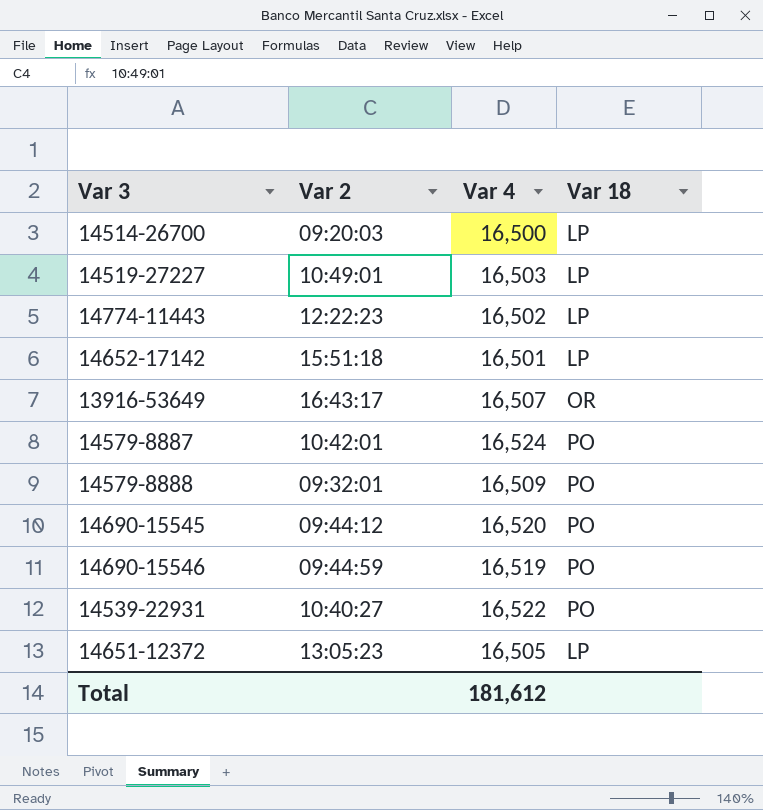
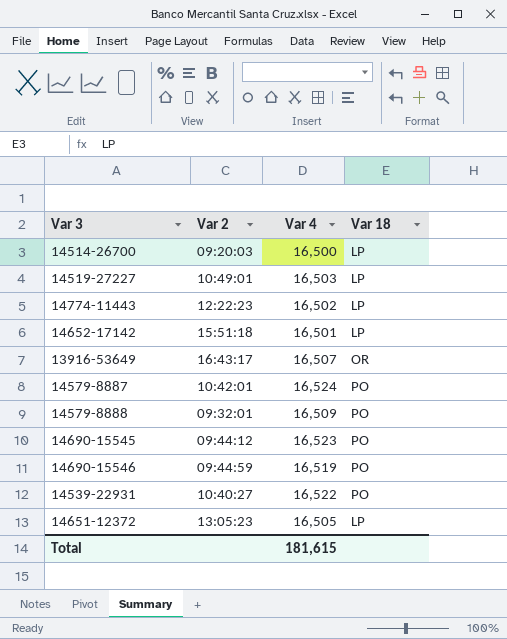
14690-15545 | Var 4: 16,520 -> 16,523
Total | Var 4: 181,612 -> 181,615

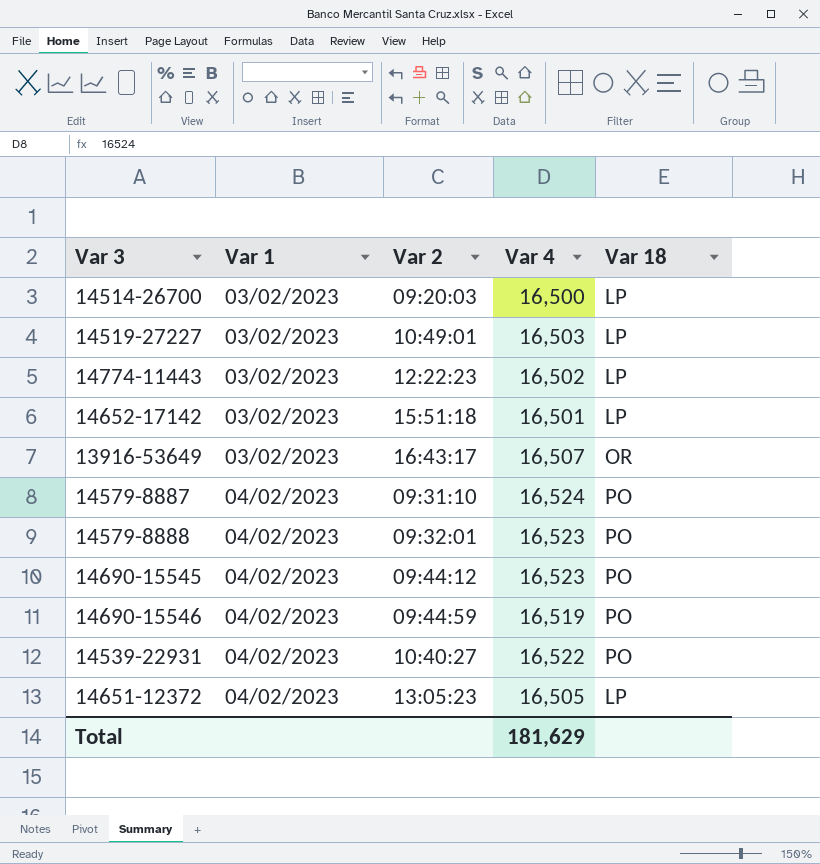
column Var 1 | position: none -> 2
14579-8887 | Var 2: 10:42:01 -> 09:31:10
14579-8888 | Var 4: 16,509 -> 16,523
Total | Var 4: 181,615 -> 181,629

